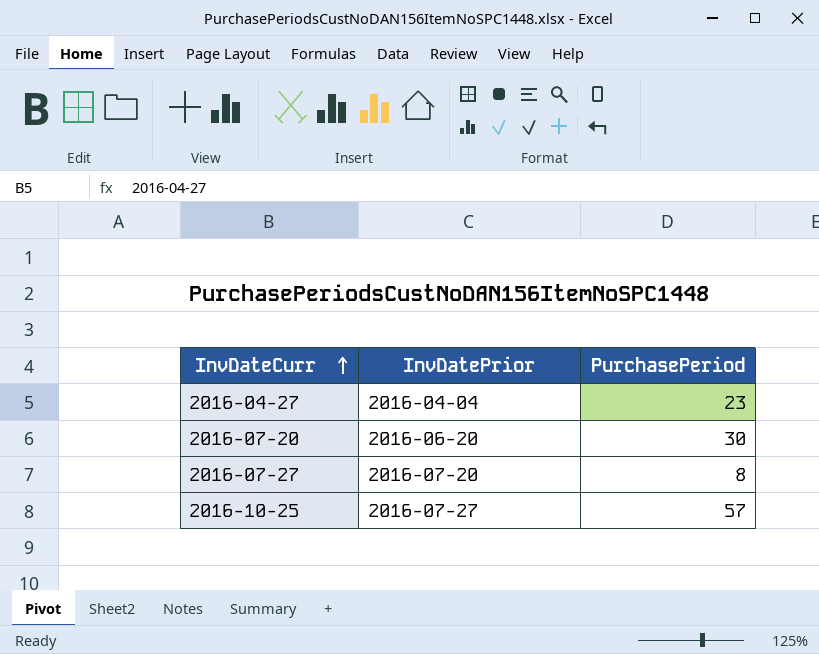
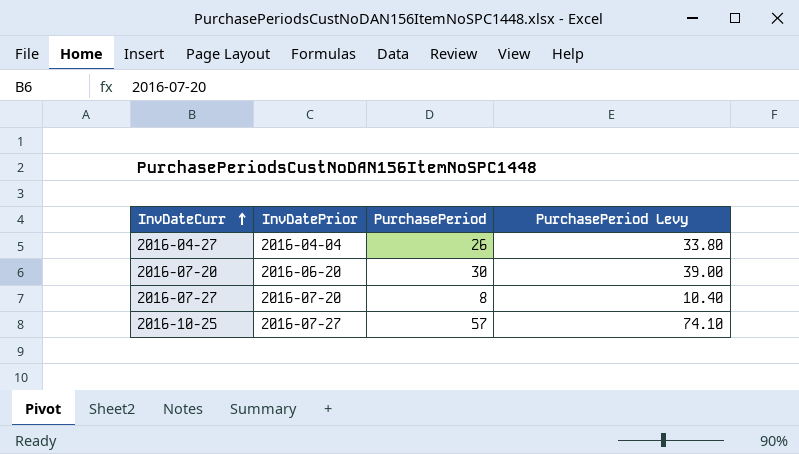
column PurchasePeriod Levy | formula: none -> [PurchasePeriod] * 1.3
2016-04-27 | PurchasePeriod: 23 -> 26

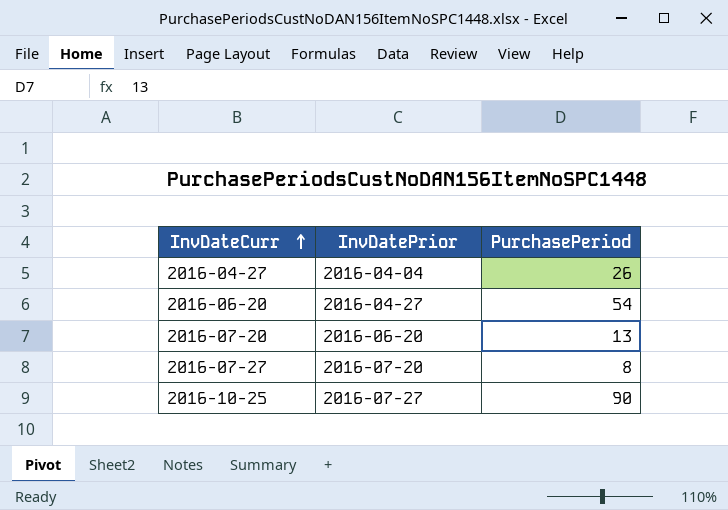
column PurchasePeriod Levy | formula: [PurchasePeriod] * 1.3 -> none
row 2016-06-20: none -> 2016-04-27 | 54
2016-07-20 | PurchasePeriod: 30 -> 13
2016-10-25 | PurchasePeriod: 57 -> 90

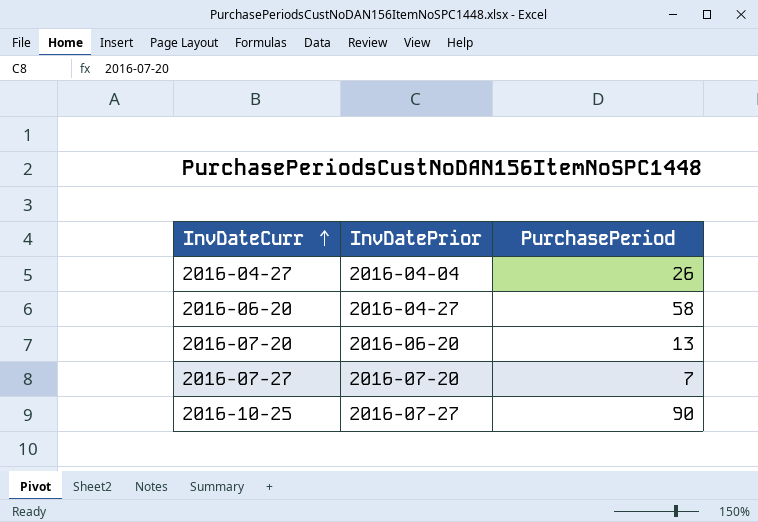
2016-06-20 | PurchasePeriod: 54 -> 58
2016-07-27 | PurchasePeriod: 8 -> 7

